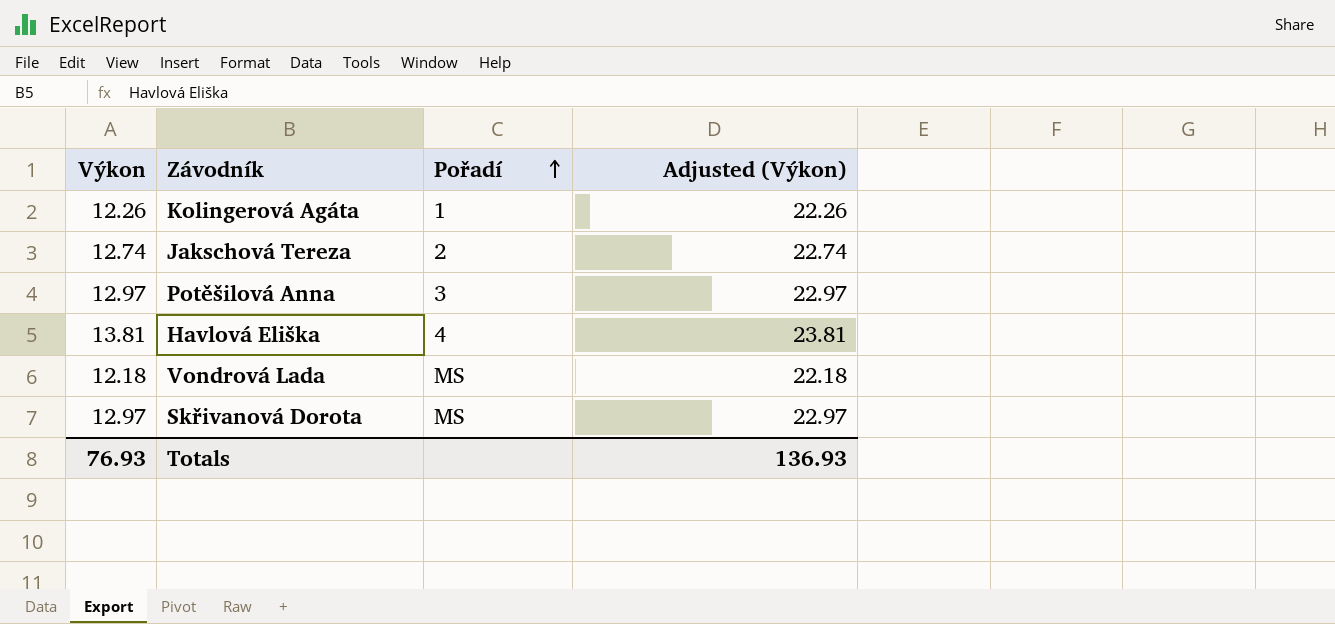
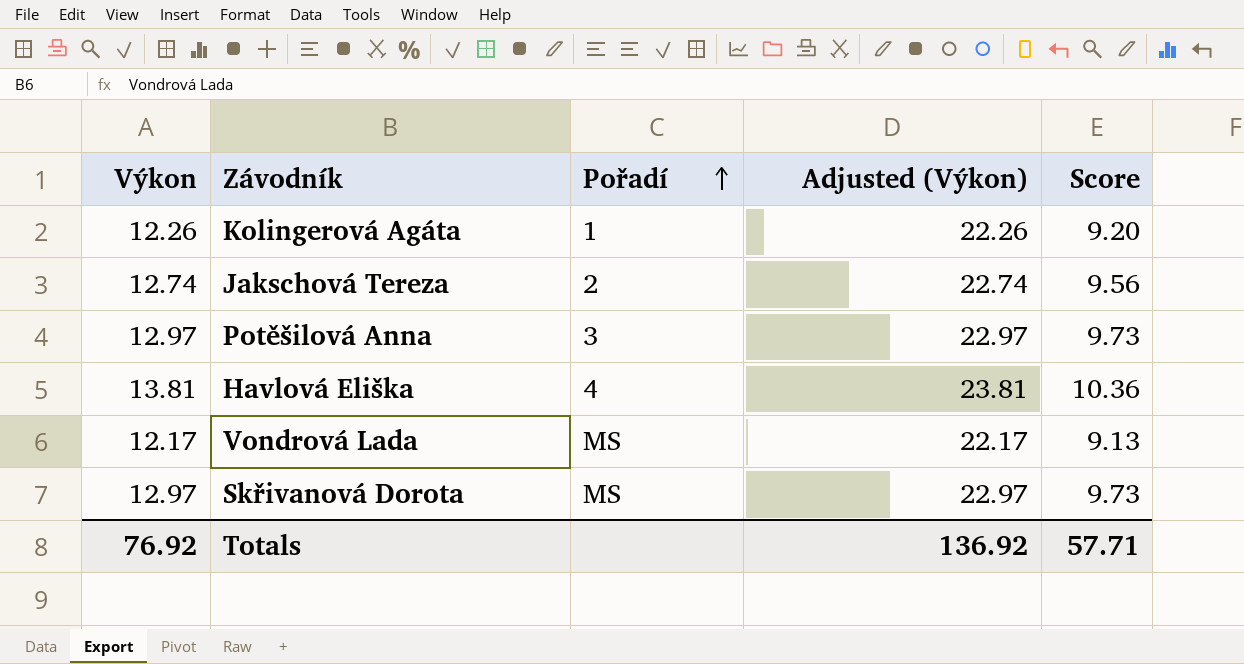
column Score | formula: none -> [Výkon] * 0.75
Vondrová Lada | Výkon: 12.18 -> 12.17
Vondrová Lada | Adjusted (Výkon): 22.18 -> 22.17
Totals | Výkon: 76.93 -> 76.92
Totals | Adjusted (Výkon): 136.93 -> 136.92

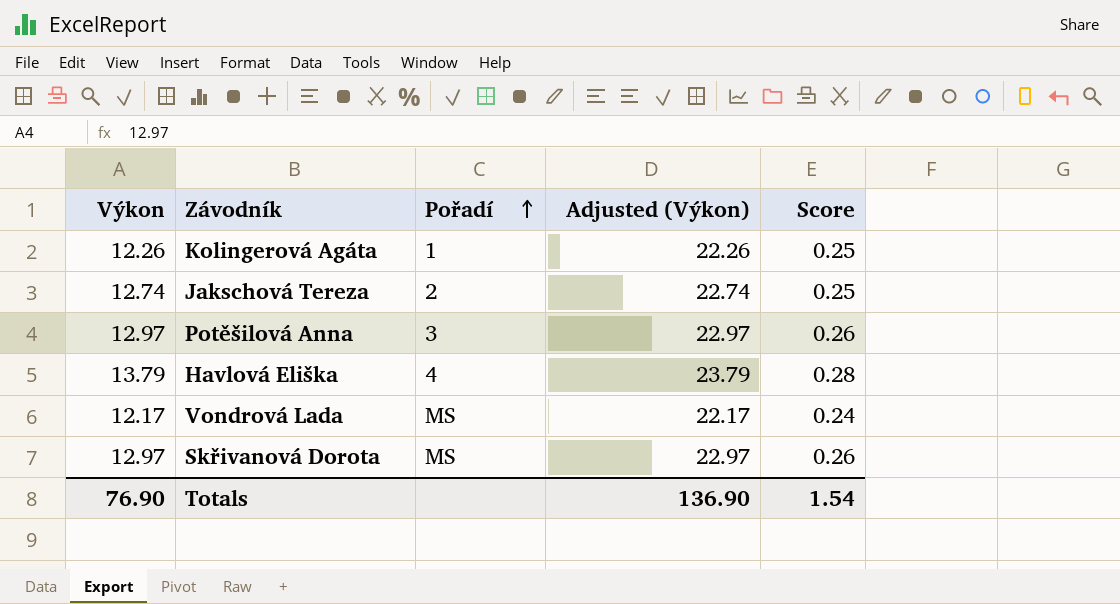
column Score | formula: [Výkon] * 0.75 -> [Výkon] * 0.02
Havlová Eliška | Výkon: 13.81 -> 13.79
Havlová Eliška | Adjusted (Výkon): 23.81 -> 23.79
Totals | Výkon: 76.92 -> 76.90
Totals | Adjusted (Výkon): 136.92 -> 136.90
Totals | Score: 57.71 -> 1.54

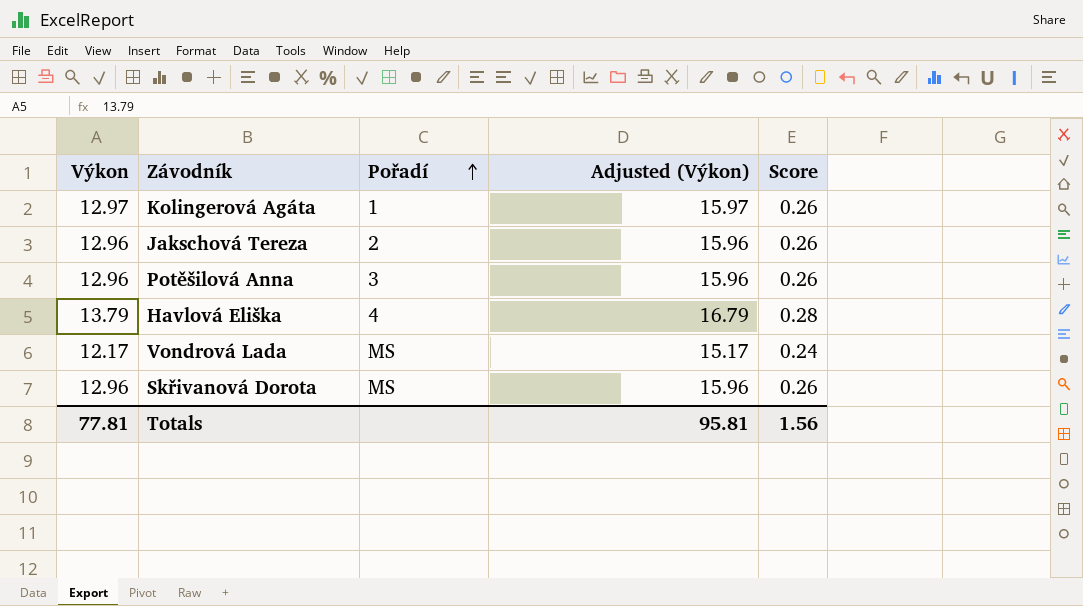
column Adjusted (Výkon) | formula: [Výkon] + 10 -> [Výkon] + 3
Kolingerová Agáta | Výkon: 12.26 -> 12.97
Kolingerová Agáta | Score: 0.25 -> 0.26
Jakschová Tereza | Výkon: 12.74 -> 12.96
Jakschová Tereza | Score: 0.25 -> 0.26
Potěšilová Anna | Výkon: 12.97 -> 12.96
Skřivanová Dorota | Výkon: 12.97 -> 12.96
Totals | Výkon: 76.90 -> 77.81
Totals | Adjusted (Výkon): 136.90 -> 95.81
Totals | Score: 1.54 -> 1.56

